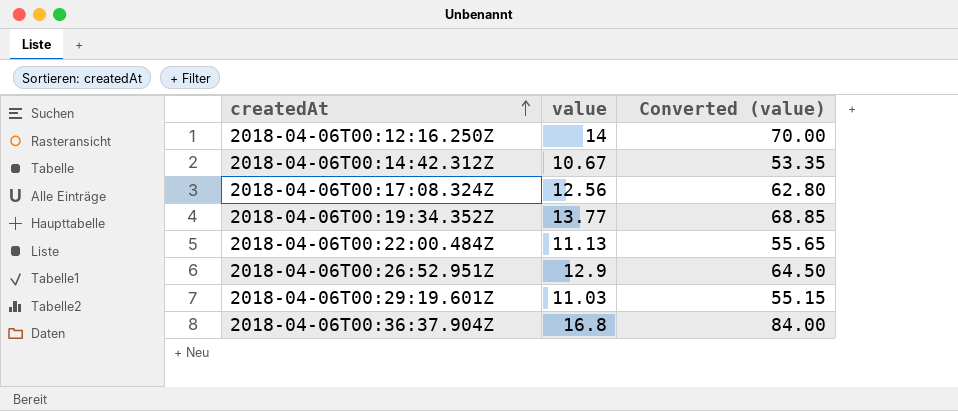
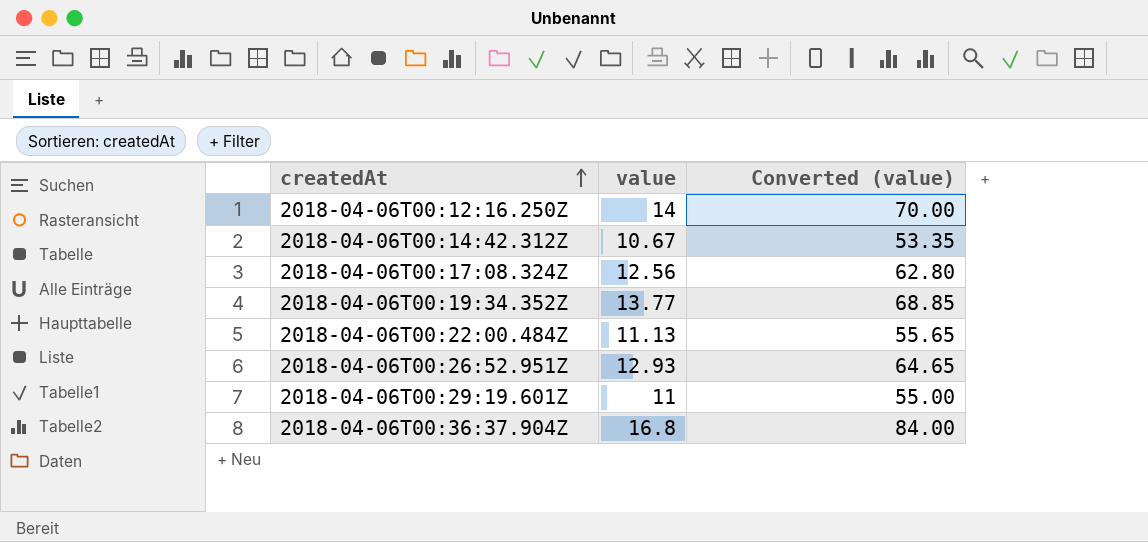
2018-04-06T00:26:52.951Z | value: 12.9 -> 12.93
2018-04-06T00:26:52.951Z | Converted (value): 64.50 -> 64.65
2018-04-06T00:29:19.601Z | value: 11.03 -> 11
2018-04-06T00:29:19.601Z | Converted (value): 55.15 -> 55.00

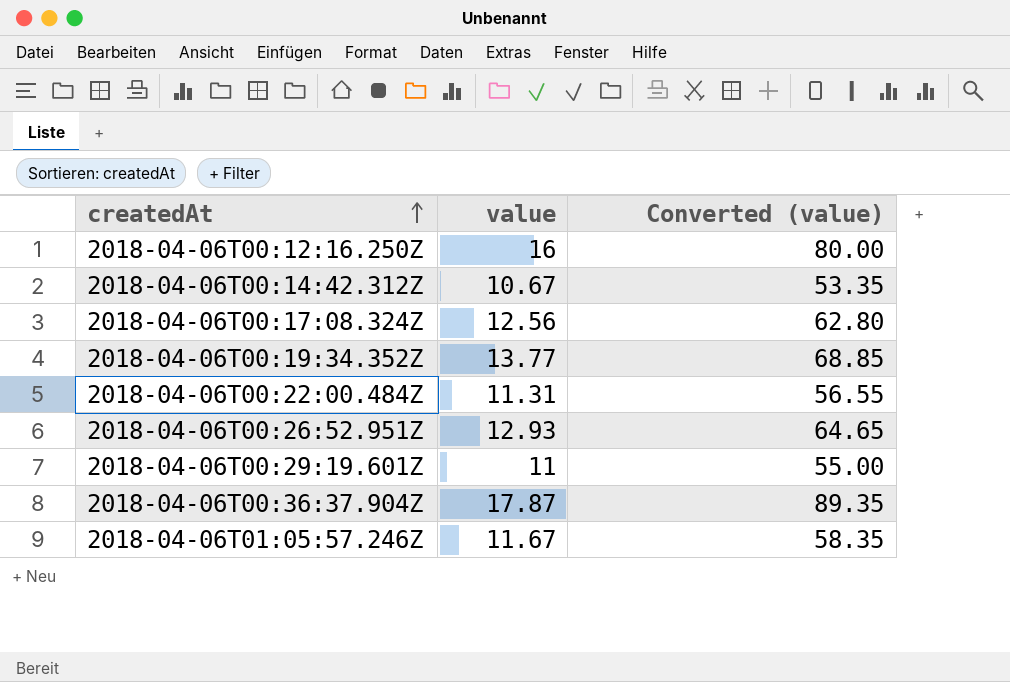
2018-04-06T00:12:16.250Z | value: 14 -> 16
2018-04-06T00:12:16.250Z | Converted (value): 70.00 -> 80.00
2018-04-06T00:22:00.484Z | value: 11.13 -> 11.31
2018-04-06T00:22:00.484Z | Converted (value): 55.65 -> 56.55
2018-04-06T00:36:37.904Z | value: 16.8 -> 17.87
2018-04-06T00:36:37.904Z | Converted (value): 84.00 -> 89.35
row 2018-04-06T01:05:57.246Z: none -> 11.67 | 58.35

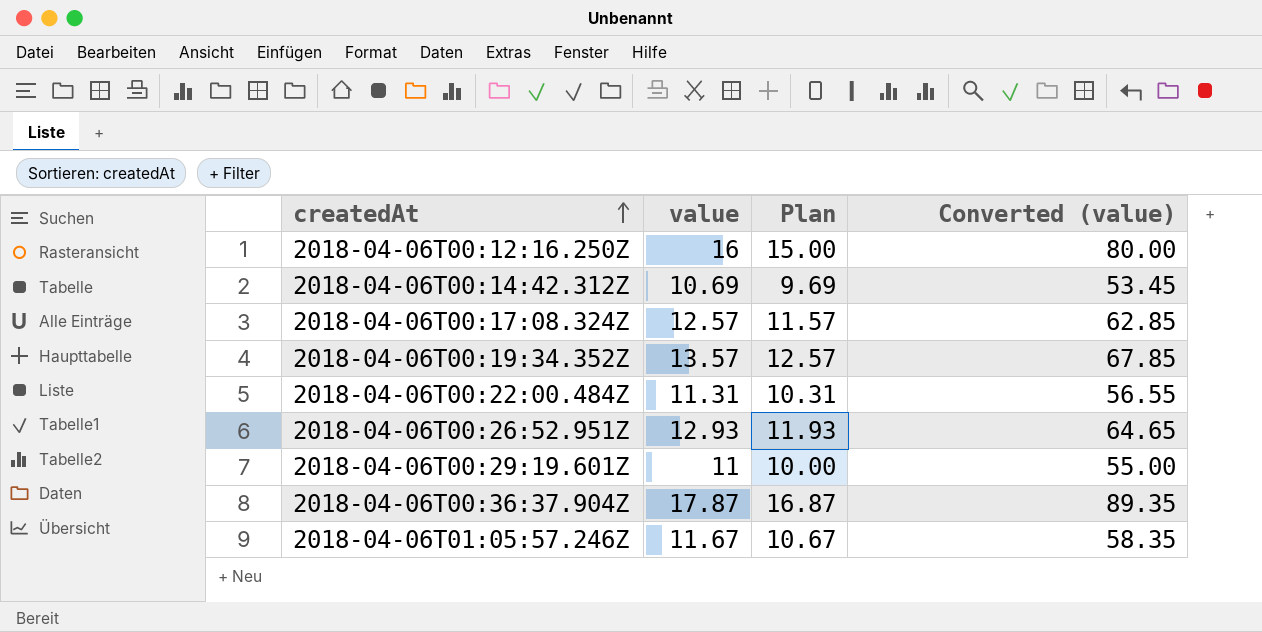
column Plan | formula: none -> [value] - 1
2018-04-06T00:14:42.312Z | value: 10.67 -> 10.69
2018-04-06T00:14:42.312Z | Converted (value): 53.35 -> 53.45
2018-04-06T00:17:08.324Z | value: 12.56 -> 12.57
2018-04-06T00:17:08.324Z | Converted (value): 62.80 -> 62.85
2018-04-06T00:19:34.352Z | value: 13.77 -> 13.57
2018-04-06T00:19:34.352Z | Converted (value): 68.85 -> 67.85

